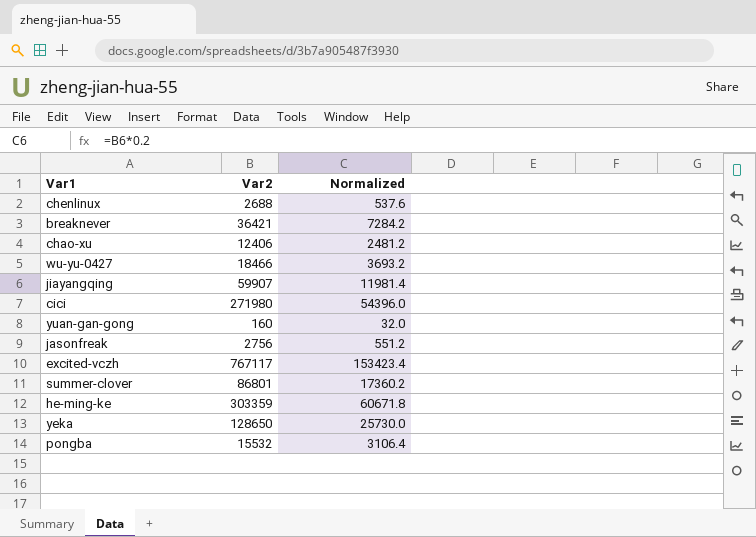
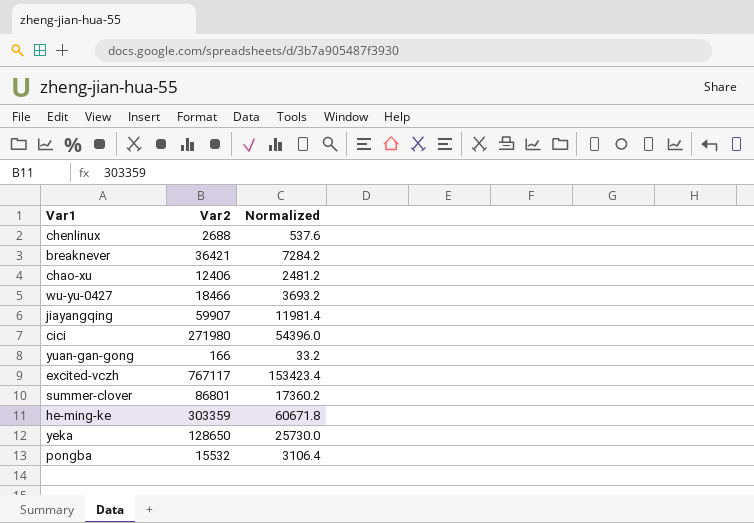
row jasonfreak: 2756 | 551.2 -> none
yuan-gan-gong | Var2: 160 -> 166
yuan-gan-gong | Normalized: 32.0 -> 33.2

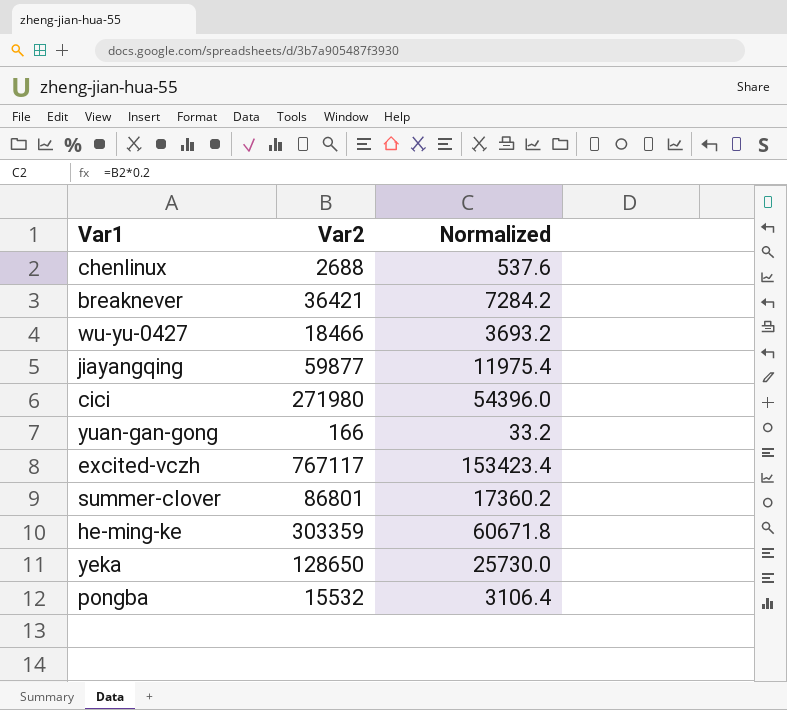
row chao-xu: 12406 | 2481.2 -> none
jiayangqing | Var2: 59907 -> 59877
jiayangqing | Normalized: 11981.4 -> 11975.4

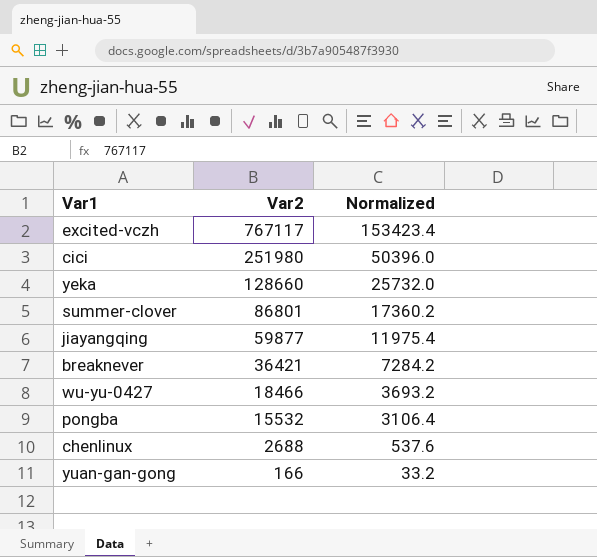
row order: none -> Var2 descending
row he-ming-ke: 303359 | 60671.8 -> none
cici | Var2: 271980 -> 251980
cici | Normalized: 54396.0 -> 50396.0
yeka | Var2: 128650 -> 128660
yeka | Normalized: 25730.0 -> 25732.0

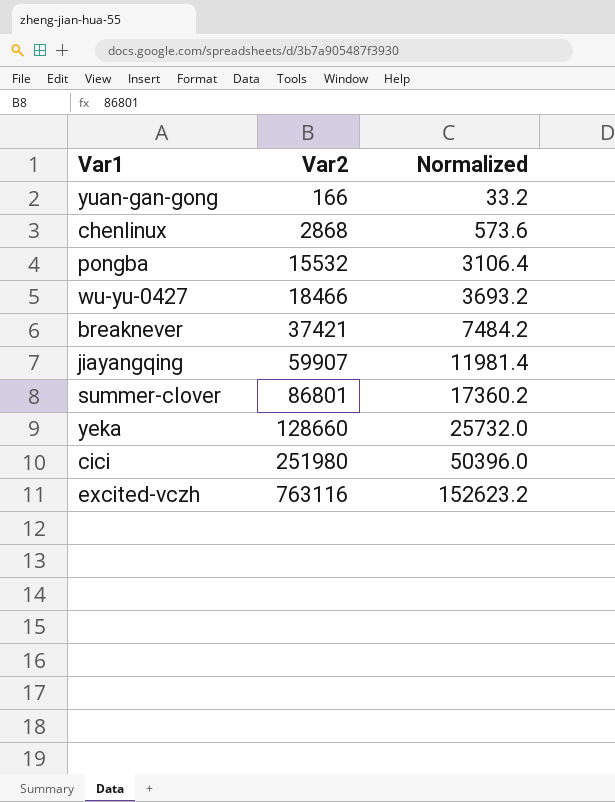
row order: Var2 descending -> Var2 ascending
chenlinux | Var2: 2688 -> 2868
chenlinux | Normalized: 537.6 -> 573.6
breaknever | Var2: 36421 -> 37421
breaknever | Normalized: 7284.2 -> 7484.2
jiayangqing | Var2: 59877 -> 59907
jiayangqing | Normalized: 11975.4 -> 11981.4
excited-vczh | Var2: 767117 -> 763116
excited-vczh | Normalized: 153423.4 -> 152623.2

